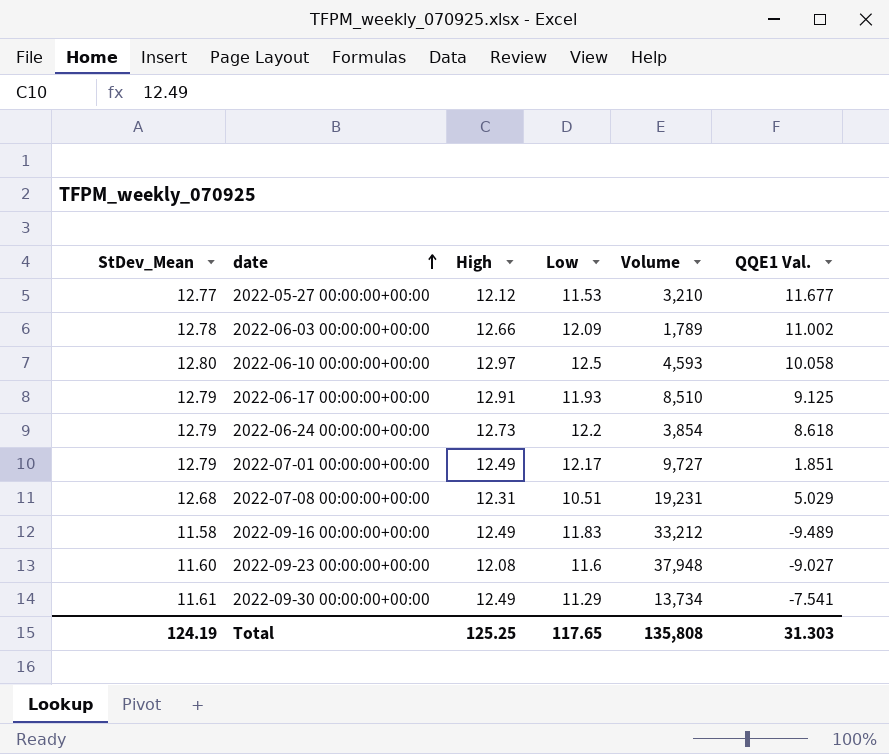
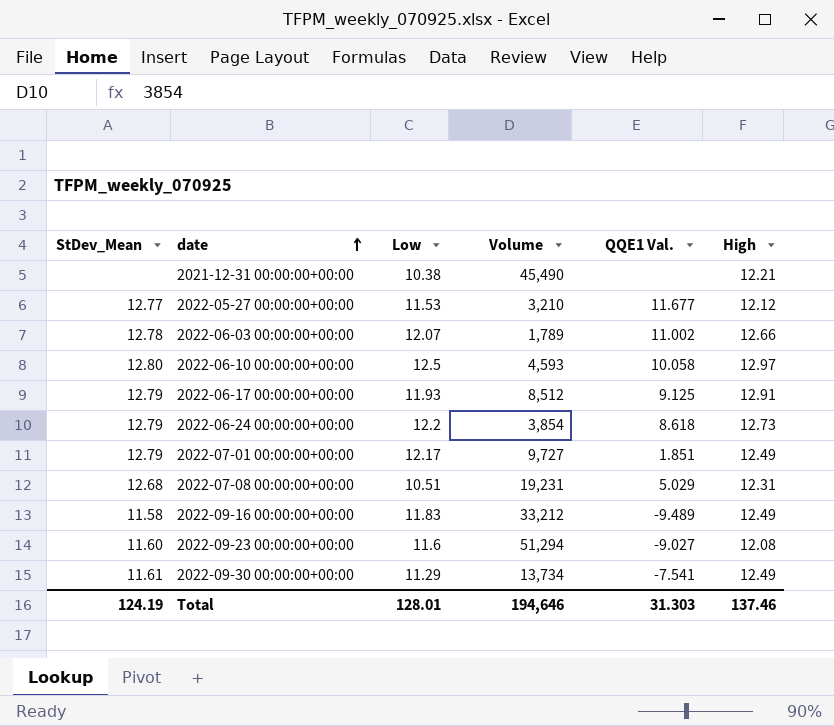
column High | position: 3 -> 6
row 2021-12-31 00:00:00+00:00: none -> none | 10.38 | 45,490 | none | 12.21
2022-06-03 00:00:00+00:00 | Low: 12.09 -> 12.07
2022-06-17 00:00:00+00:00 | Volume: 8,510 -> 8,512
2022-09-23 00:00:00+00:00 | Volume: 37,948 -> 51,294
Total | Low: 117.65 -> 128.01
Total | Volume: 135,808 -> 194,646
Total | High: 125.25 -> 137.46

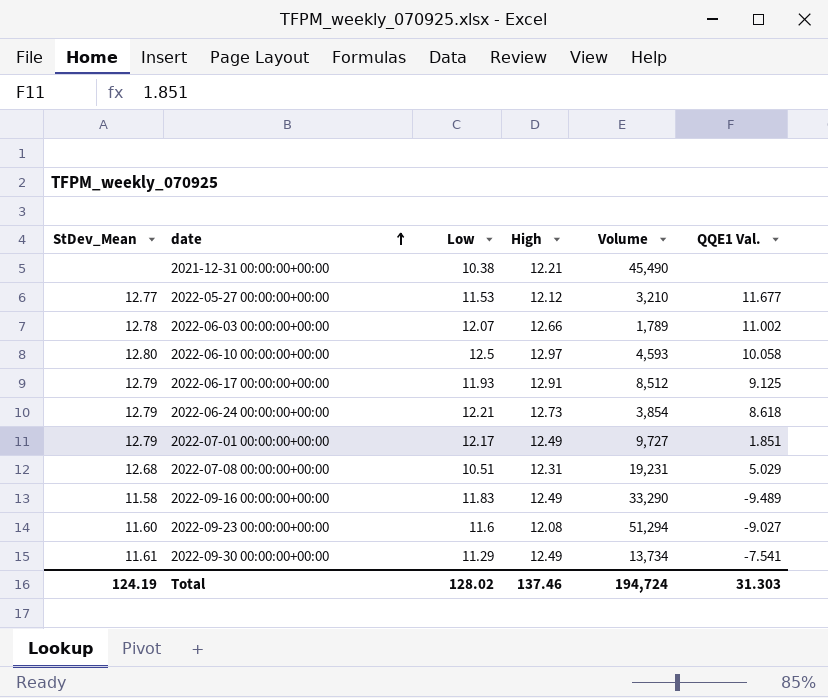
column High | position: 6 -> 4
2022-06-24 00:00:00+00:00 | Low: 12.2 -> 12.21
2022-09-16 00:00:00+00:00 | Volume: 33,212 -> 33,290
Total | Low: 128.01 -> 128.02
Total | Volume: 194,646 -> 194,724

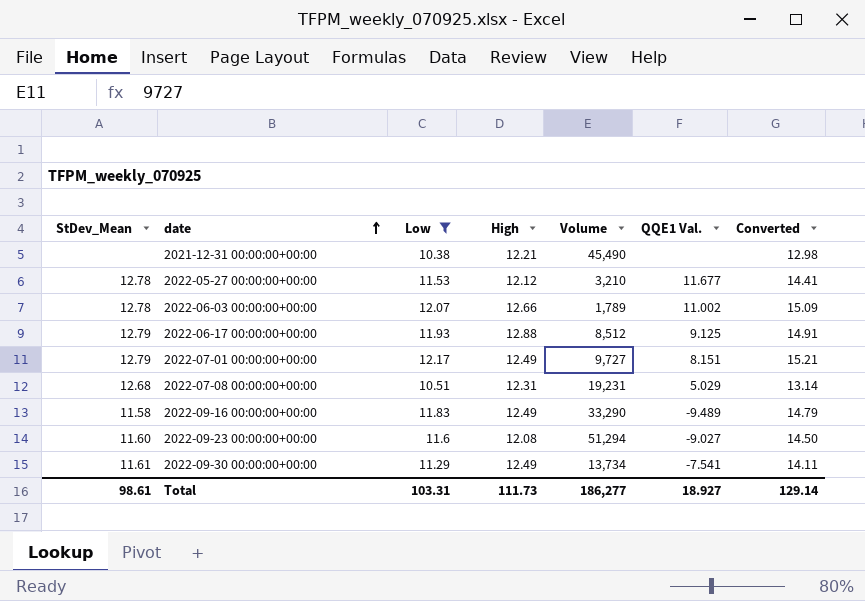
filter: none -> Low <= 12.17
column Converted | formula: none -> [Low] * 1.25
2022-05-27 00:00:00+00:00 | StDev_Mean: 12.77 -> 12.78
2022-06-17 00:00:00+00:00 | High: 12.91 -> 12.88
2022-07-01 00:00:00+00:00 | QQE1 Val.: 1.851 -> 8.151
Total | StDev_Mean: 124.19 -> 98.61
Total | Low: 128.02 -> 103.31
Total | High: 137.46 -> 111.73
Total | Volume: 194,724 -> 186,277
Total | QQE1 Val.: 31.303 -> 18.927

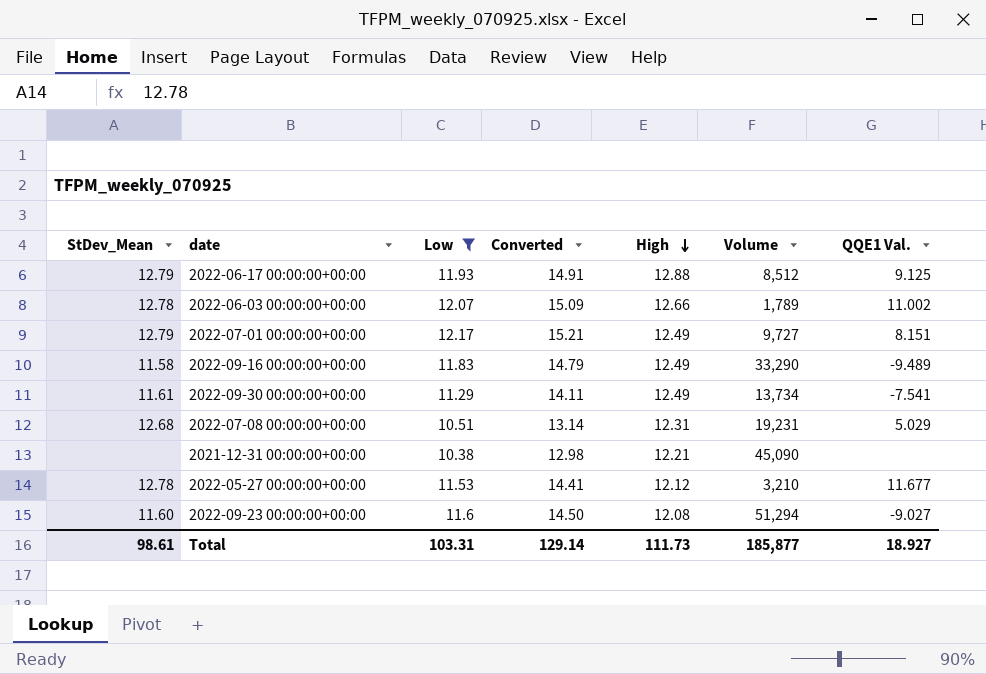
row order: date ascending -> High descending
column Converted | position: 7 -> 4
2021-12-31 00:00:00+00:00 | Volume: 45,490 -> 45,090
Total | Volume: 186,277 -> 185,877

